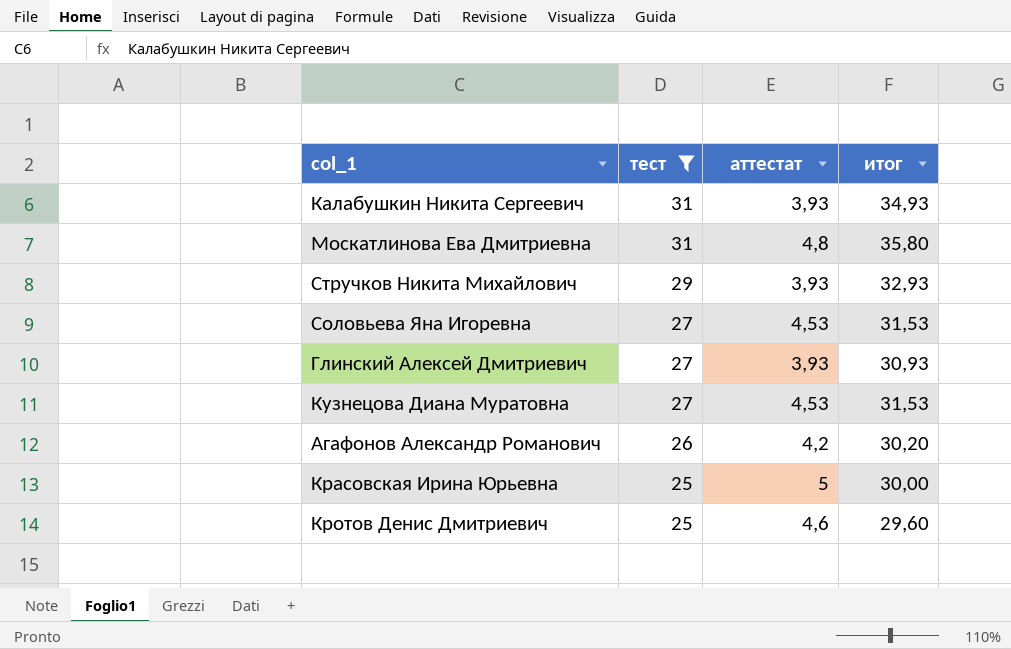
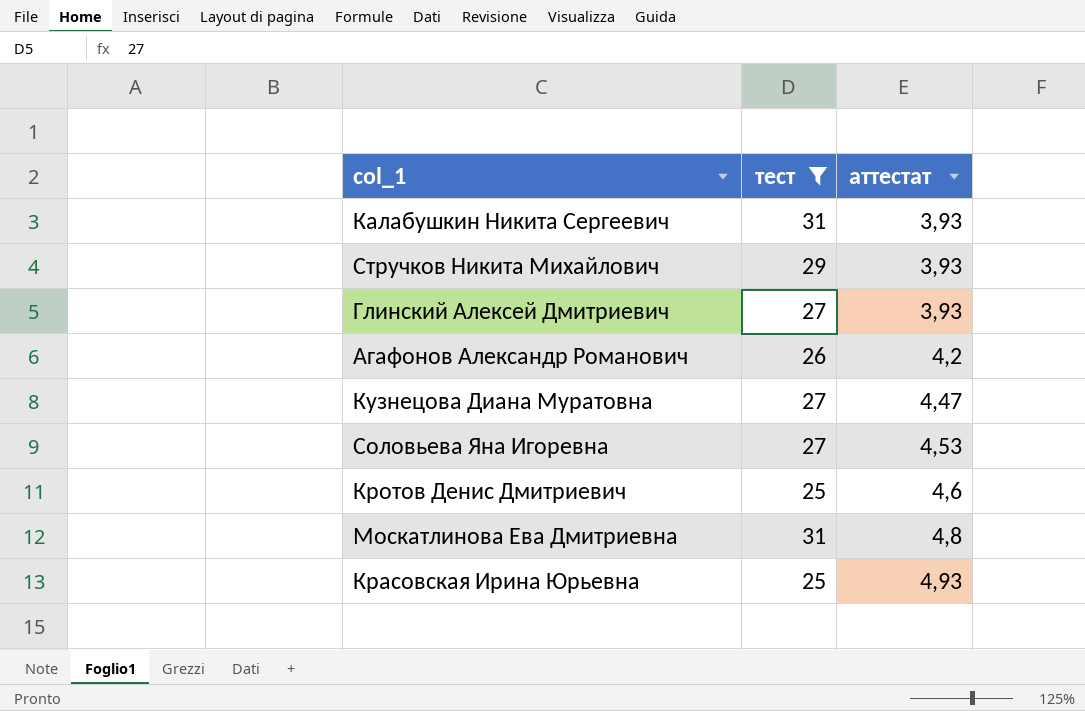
row order: тест descending -> аттестат ascending
column итог | formula: [тест] + [аттестат] -> none
Кузнецова Диана Муратовна | аттестат: 4,53 -> 4,47
Красовская Ирина Юрьевна | аттестат: 5 -> 4,93

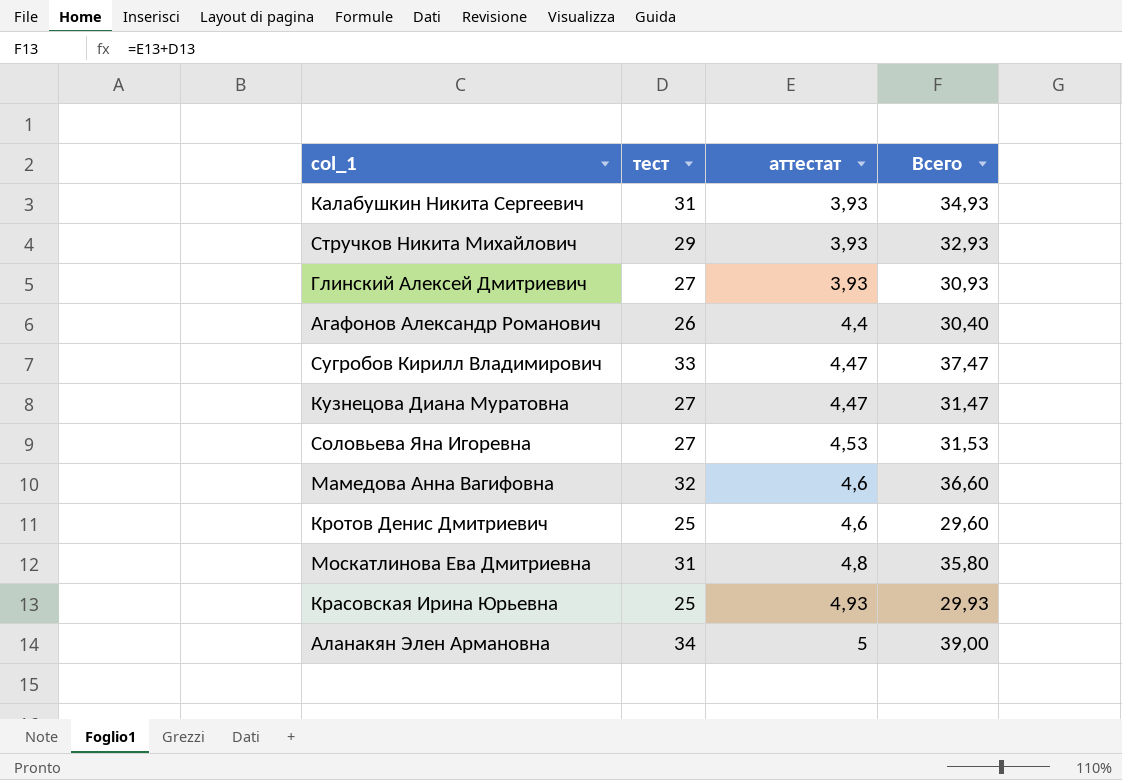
filter: тест <= 31 -> none
column Всего | formula: none -> [тест] + [аттестат]
Агафонов Александр Романович | аттестат: 4,2 -> 4,4

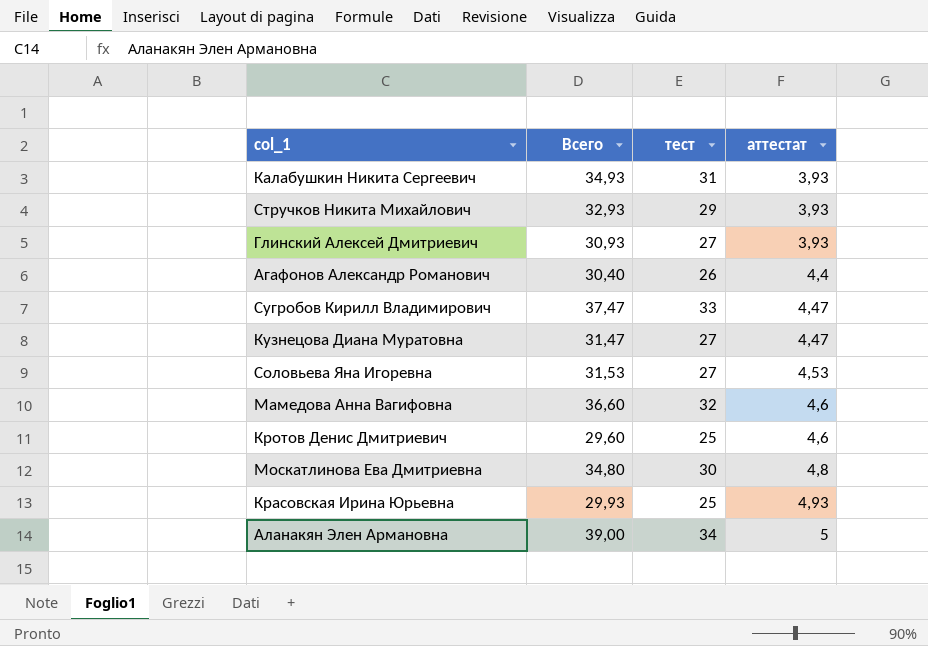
column Всего | position: 4 -> 2
Москатлинова Ева Дмитриевна | Всего: 35,80 -> 34,80
Москатлинова Ева Дмитриевна | тест: 31 -> 30

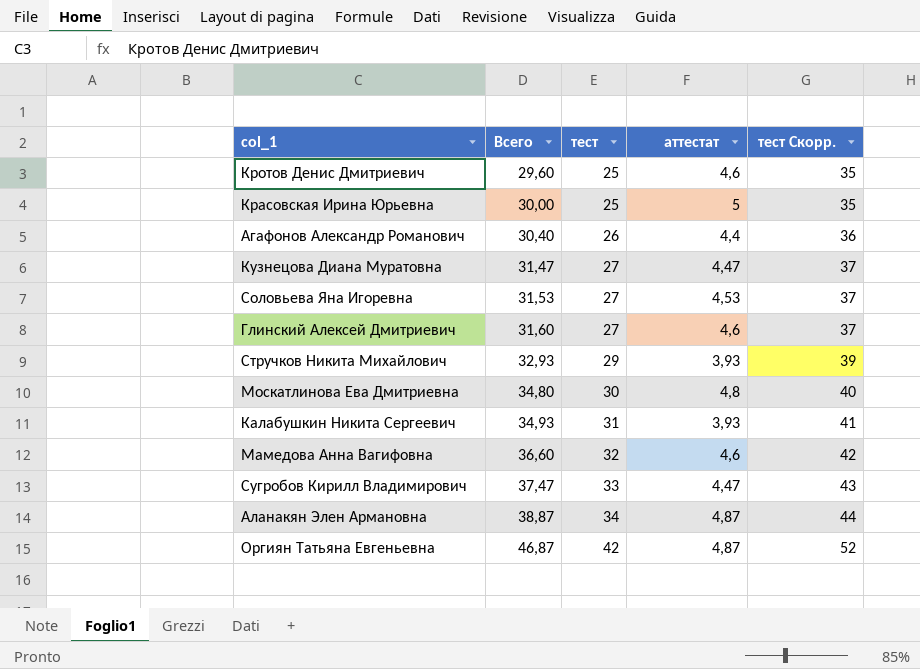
row order: аттестат ascending -> Всего ascending
column тест Скорр. | formula: none -> [тест] + 10
Красовская Ирина Юрьевна | Всего: 29,93 -> 30,00
Красовская Ирина Юрьевна | аттестат: 4,93 -> 5
Глинский Алексей Дмитриевич | Всего: 30,93 -> 31,60
Глинский Алексей Дмитриевич | аттестат: 3,93 -> 4,6
Аланакян Элен Армановна | Всего: 39,00 -> 38,87
Аланакян Элен Армановна | аттестат: 5 -> 4,87
row Оргиян Татьяна Евгеньевна: none -> 46,87 | 42 | 4,87 | 52

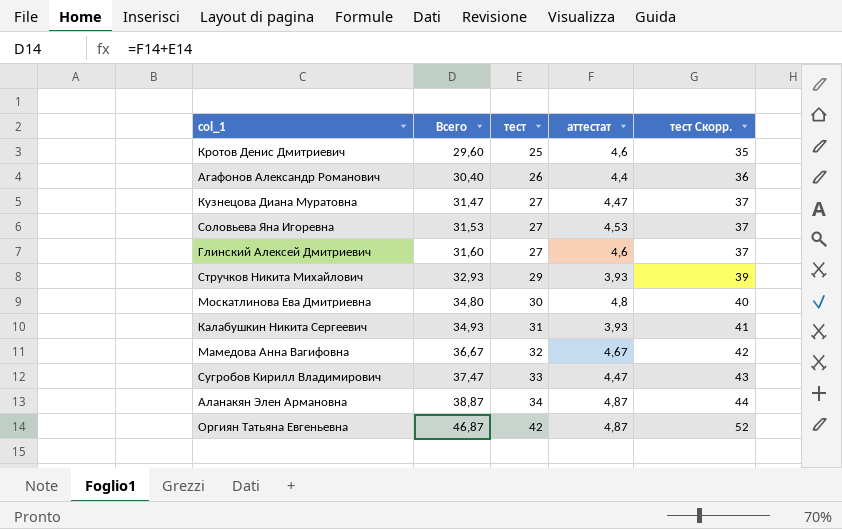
row Красовская Ирина Юрьевна: 30,00 | 25 | 5 | 35 -> none
Мамедова Анна Вагифовна | Всего: 36,60 -> 36,67
Мамедова Анна Вагифовна | аттестат: 4,6 -> 4,67

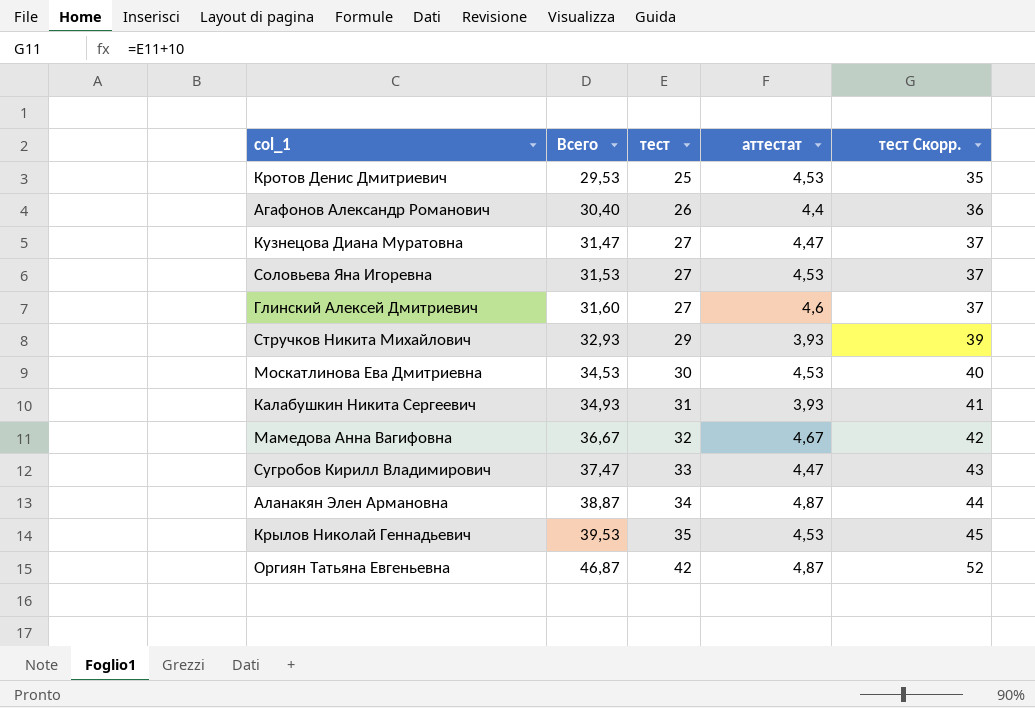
Кротов Денис Дмитриевич | Всего: 29,60 -> 29,53
Кротов Денис Дмитриевич | аттестат: 4,6 -> 4,53
Москатлинова Ева Дмитриевна | Всего: 34,80 -> 34,53
Москатлинова Ева Дмитриевна | аттестат: 4,8 -> 4,53
row Крылов Николай Геннадьевич: none -> 39,53 | 35 | 4,53 | 45

